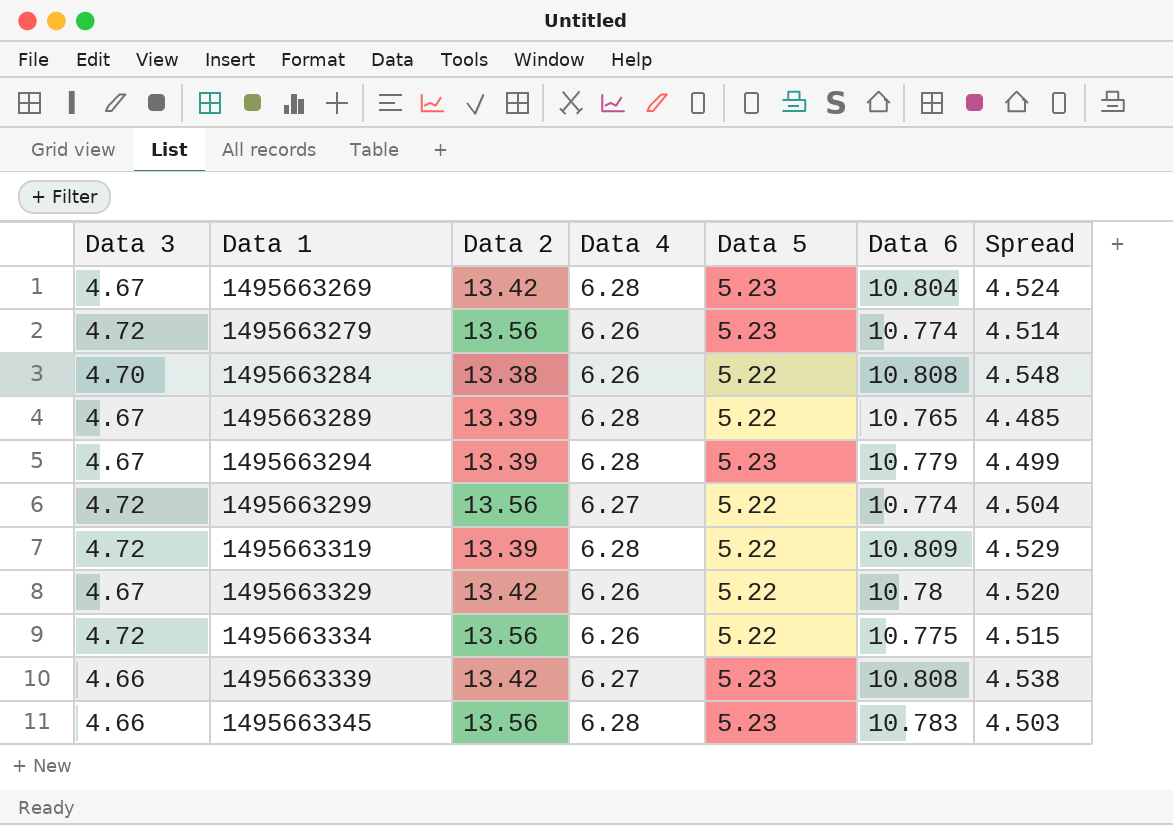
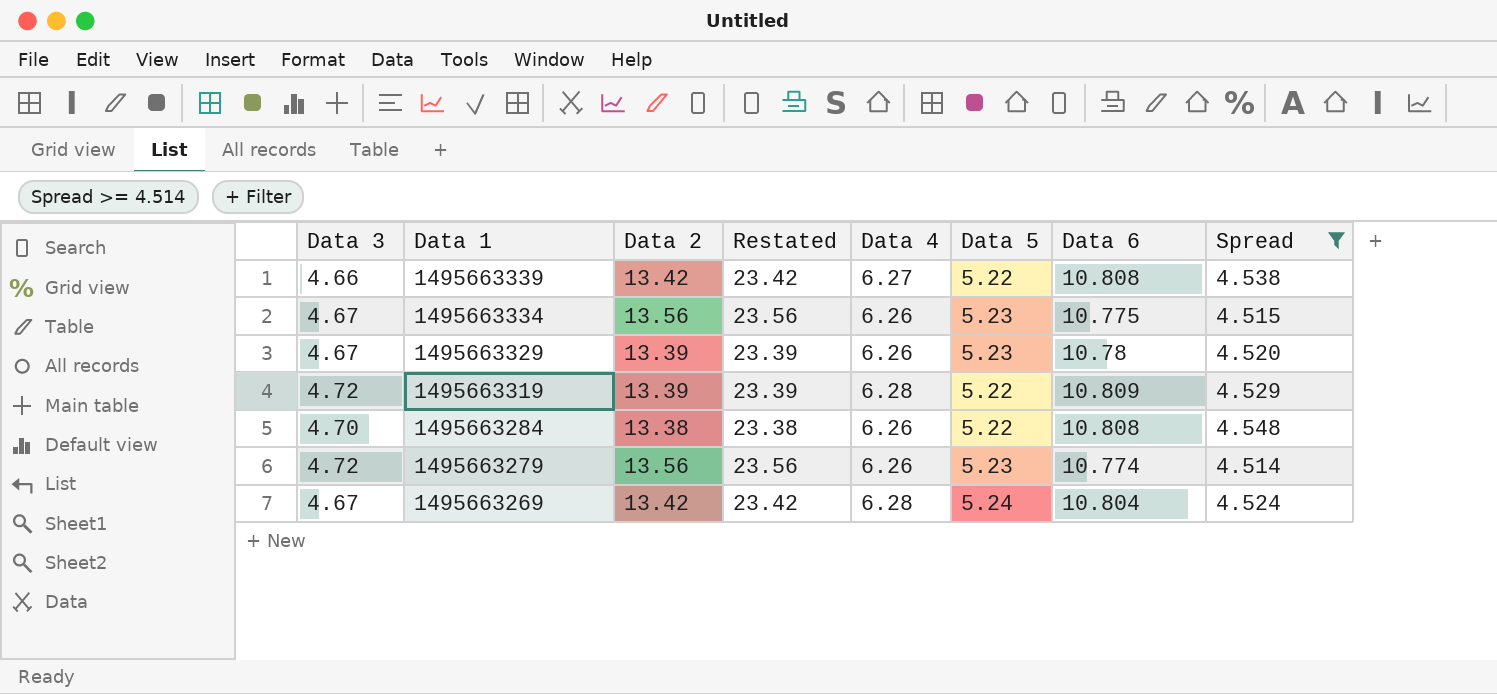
filter: none -> Spread >= 4.514
row order: Data 1 ascending -> Data 1 descending
column Restated | formula: none -> [Data 2] + 10
1495663339 | Data 5: 5.23 -> 5.22
1495663334 | Data 3: 4.72 -> 4.67
1495663334 | Data 5: 5.22 -> 5.23
1495663329 | Data 2: 13.42 -> 13.39
1495663329 | Data 5: 5.22 -> 5.23
1495663269 | Data 5: 5.23 -> 5.24

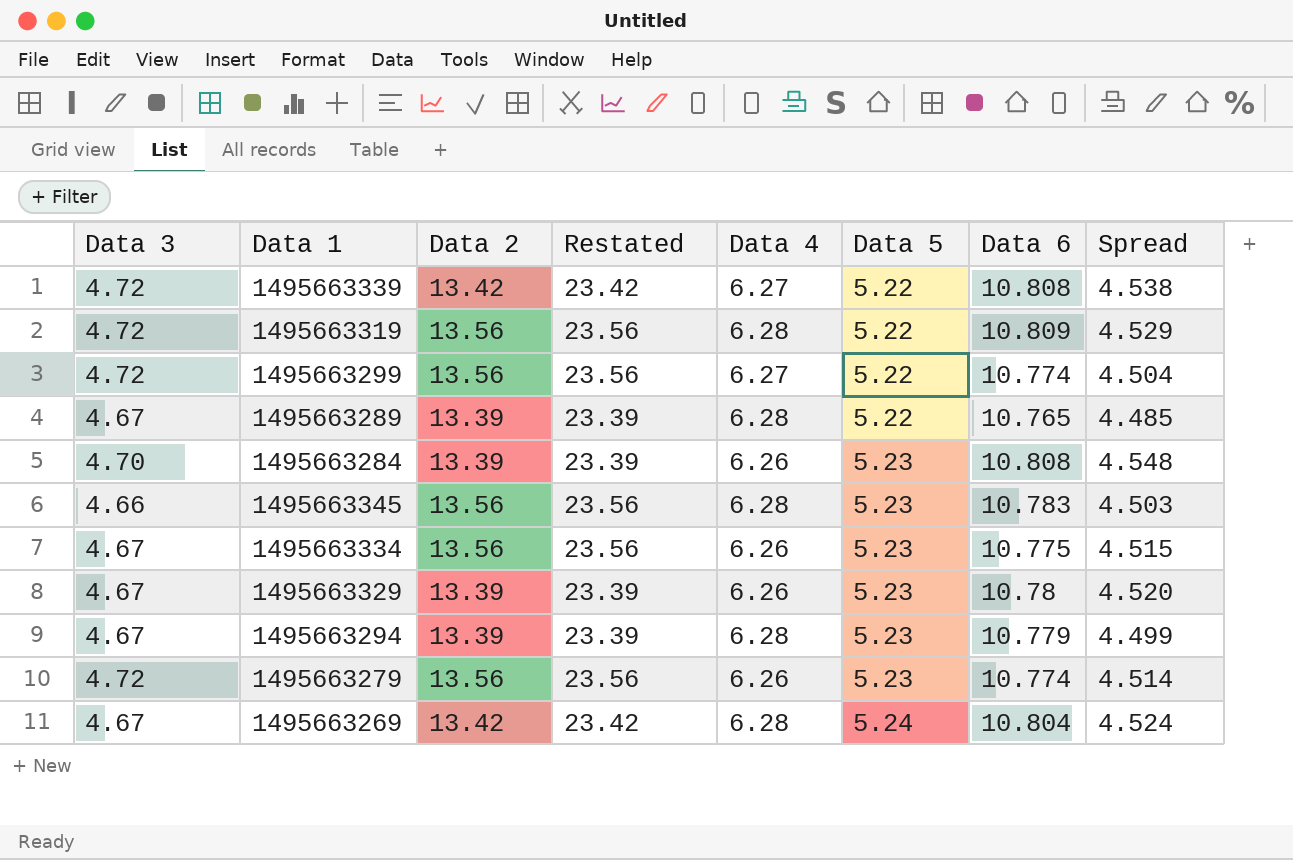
filter: Spread >= 4.514 -> none
row order: Data 1 descending -> Data 5 ascending
1495663339 | Data 3: 4.66 -> 4.72
1495663319 | Data 2: 13.39 -> 13.56
1495663319 | Restated: 23.39 -> 23.56
1495663284 | Data 2: 13.38 -> 13.39
1495663284 | Restated: 23.38 -> 23.39
1495663284 | Data 5: 5.22 -> 5.23

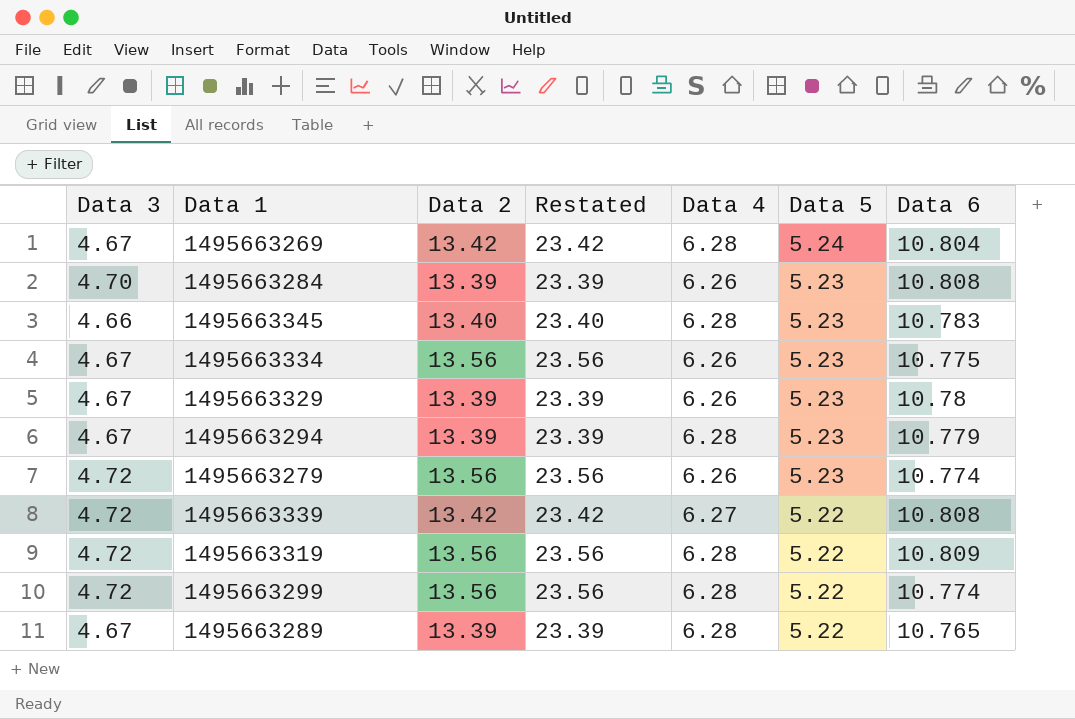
row order: Data 5 ascending -> Data 5 descending
column Spread | formula: [Data 6] - [Data 4] -> none
1495663345 | Data 2: 13.56 -> 13.40
1495663345 | Restated: 23.56 -> 23.40
1495663299 | Data 4: 6.27 -> 6.28

